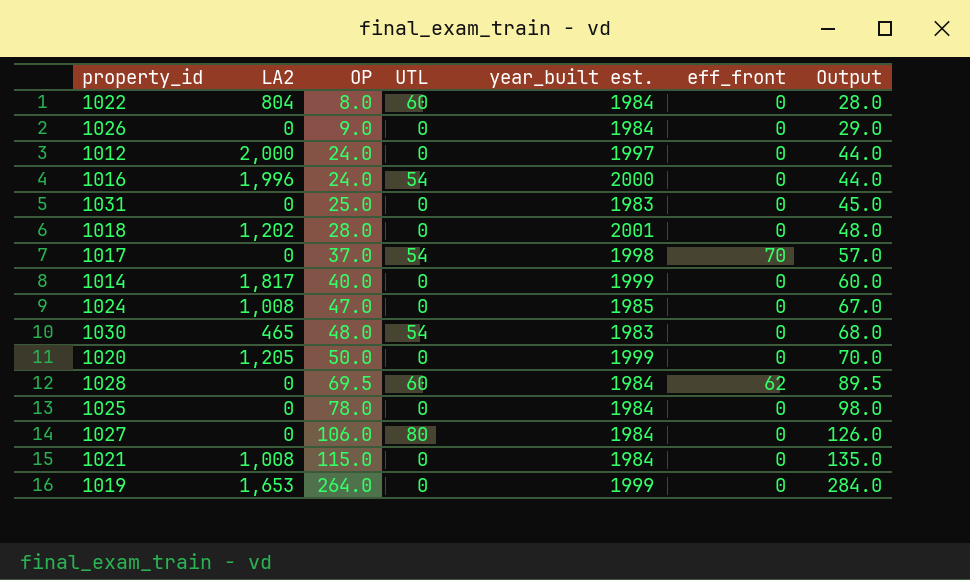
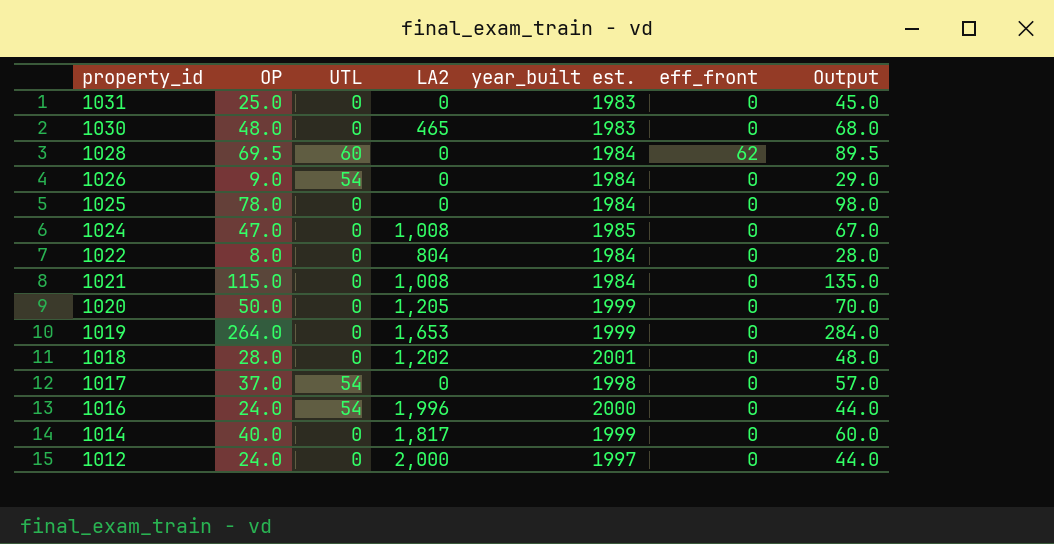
row order: OP ascending -> property_id descending
column LA2 | position: 2 -> 4
row 1027: 0 | 106.0 | 80 | 1984 | 0 | 126.0 -> none
1030 | UTL: 54 -> 0
1026 | UTL: 0 -> 54
1022 | UTL: 60 -> 0
1017 | eff_front: 70 -> 0

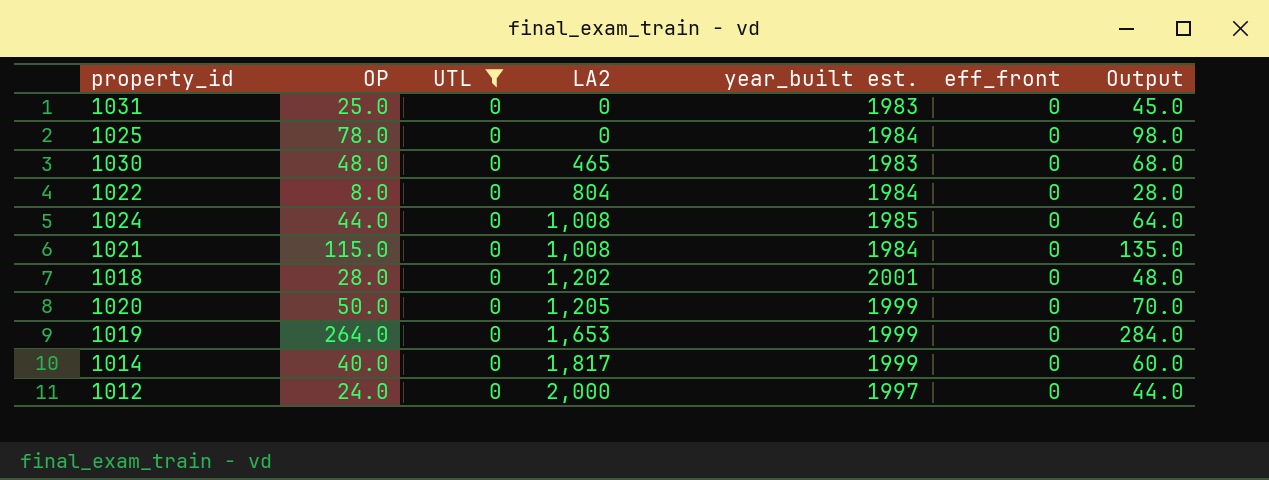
filter: none -> UTL = 0
row order: property_id descending -> LA2 ascending
1024 | OP: 47.0 -> 44.0
1024 | Output: 67.0 -> 64.0

